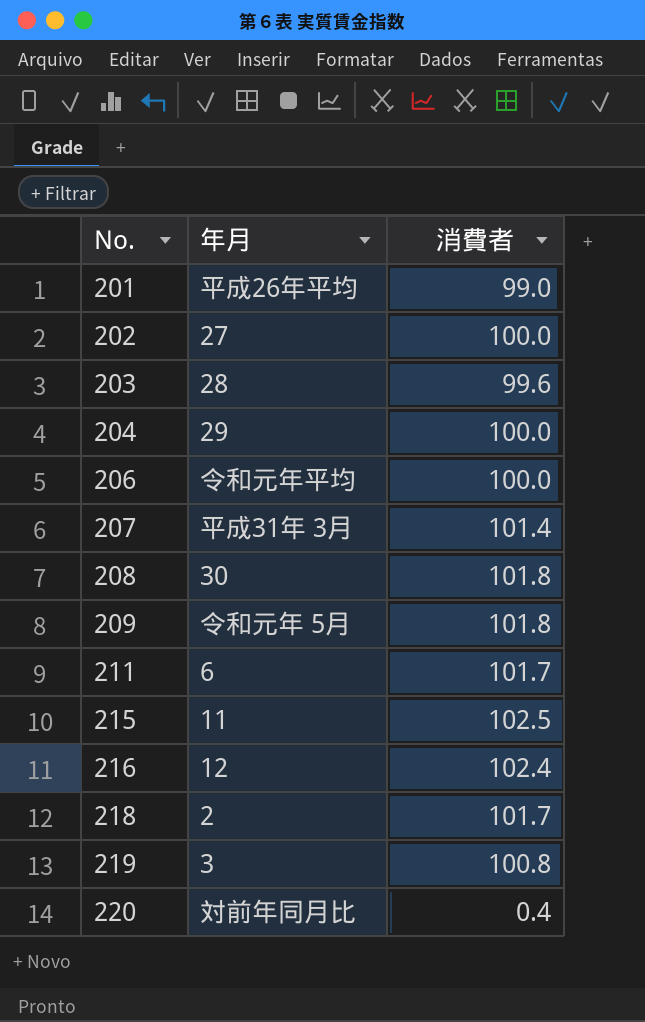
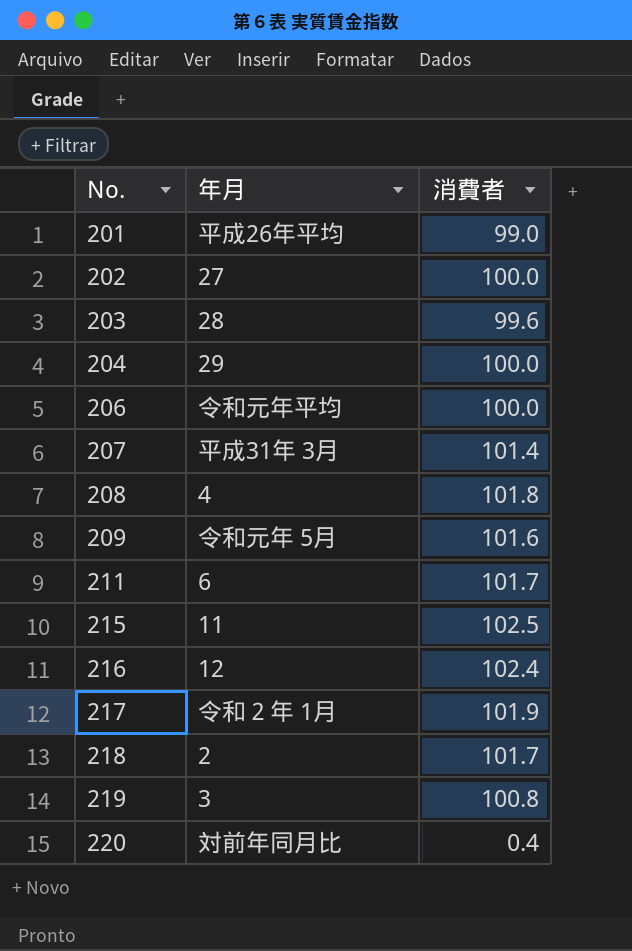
208 | 年月: 30 -> 4
209 | 消費者: 101.8 -> 101.6
row 217: none -> 令和２年 1月 | 101.9

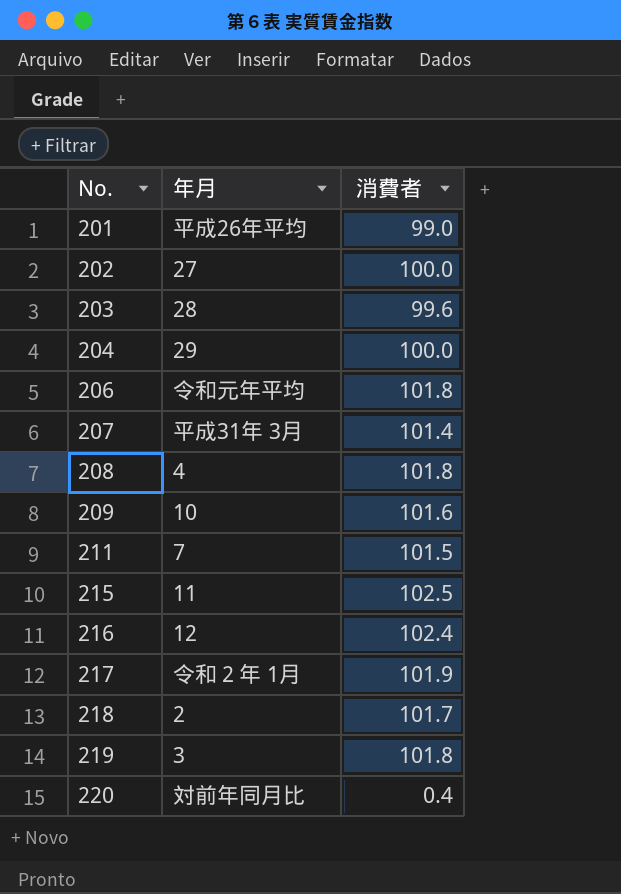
206 | 消費者: 100.0 -> 101.8
209 | 年月: 令和元年 5月 -> 10
211 | 年月: 6 -> 7
211 | 消費者: 101.7 -> 101.5
219 | 消費者: 100.8 -> 101.8

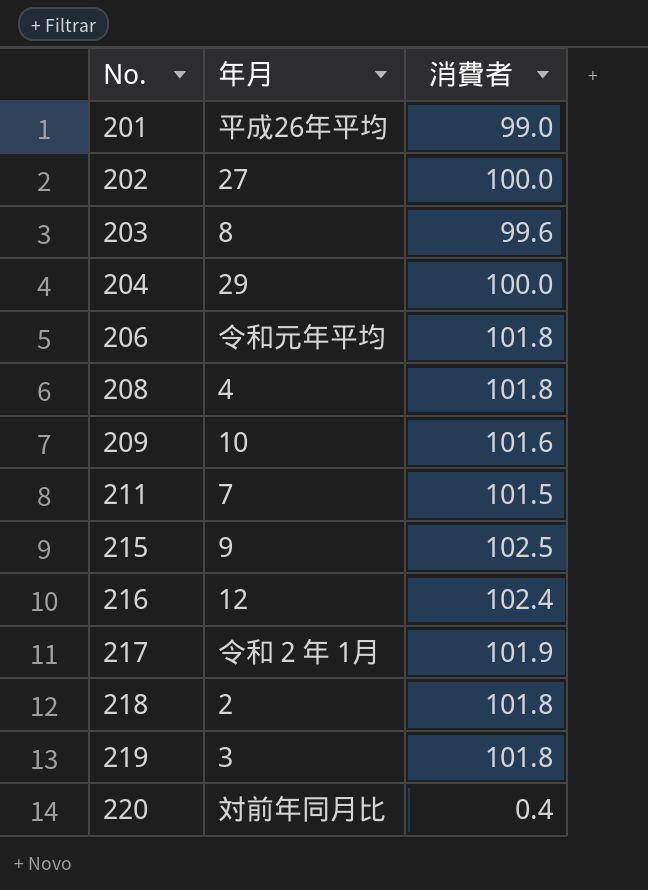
row 207: 平成31年 3月 | 101.4 -> none
203 | 年月: 28 -> 8
215 | 年月: 11 -> 9
218 | 消費者: 101.7 -> 101.8

